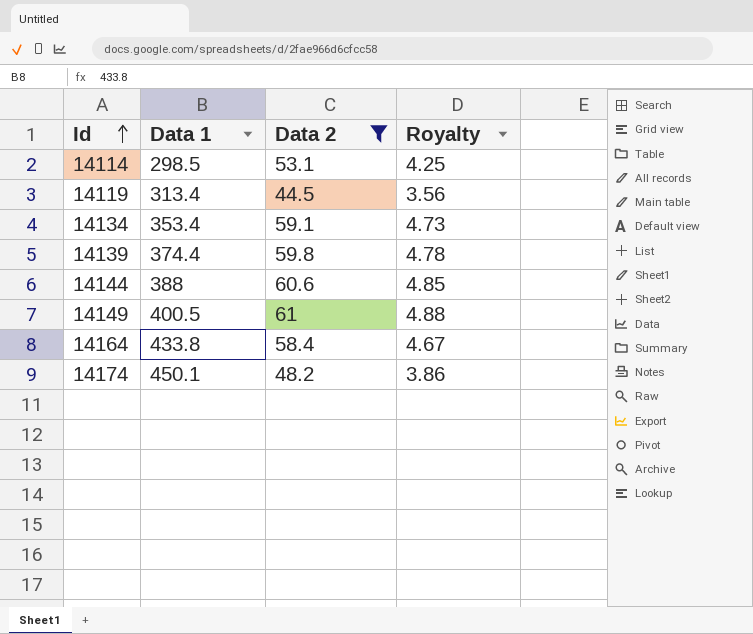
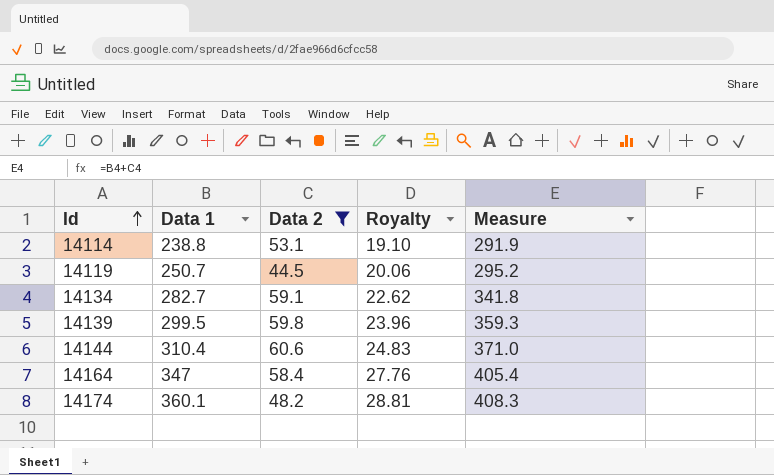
column Royalty | formula: [Data 2] * 0.08 -> [Data 1] * 0.08
column Measure | formula: none -> [Data 1] + [Data 2]
row 14149: 400.5 | 61 | 4.88 -> none
14114 | Data 1: 298.5 -> 238.8
14119 | Data 1: 313.4 -> 250.7
14134 | Data 1: 353.4 -> 282.7
14139 | Data 1: 374.4 -> 299.5
14144 | Data 1: 388 -> 310.4
14164 | Data 1: 433.8 -> 347
14174 | Data 1: 450.1 -> 360.1

